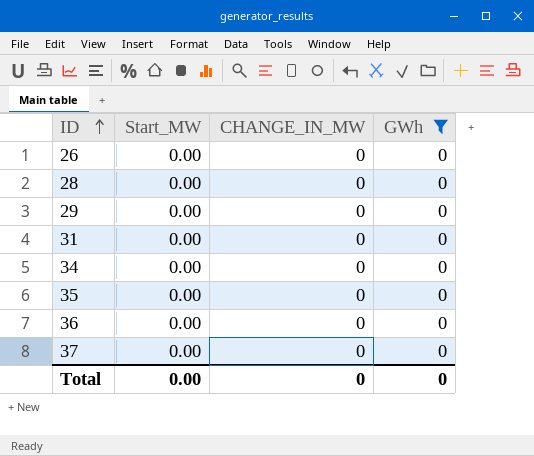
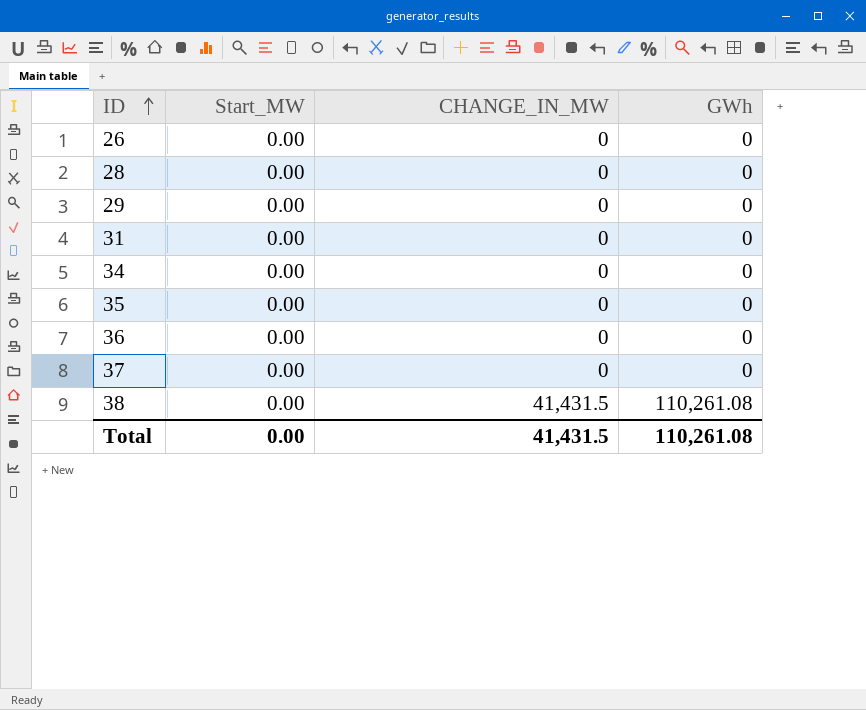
filter: GWh = 0 -> none
Total | CHANGE_IN_MW: 0 -> 41,431.5
Total | GWh: 0 -> 110,261.08

